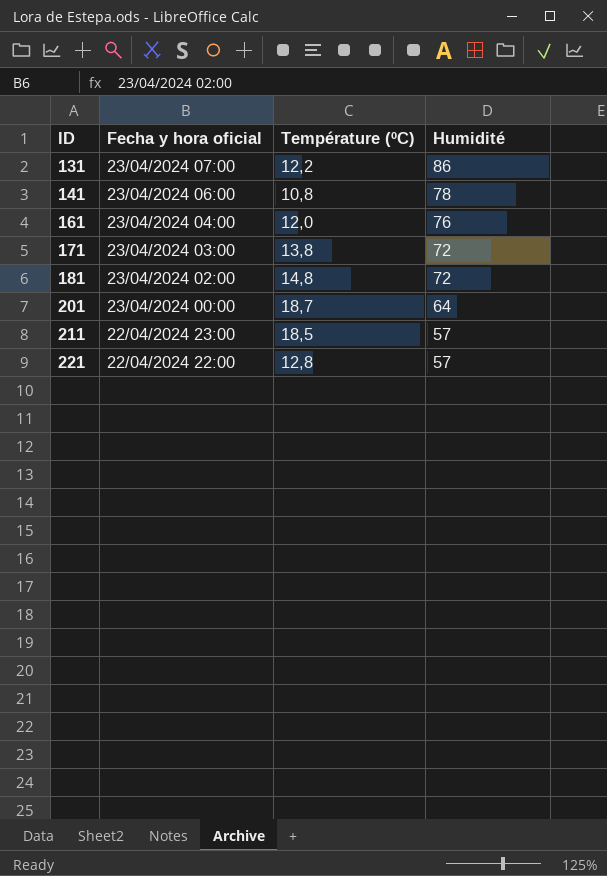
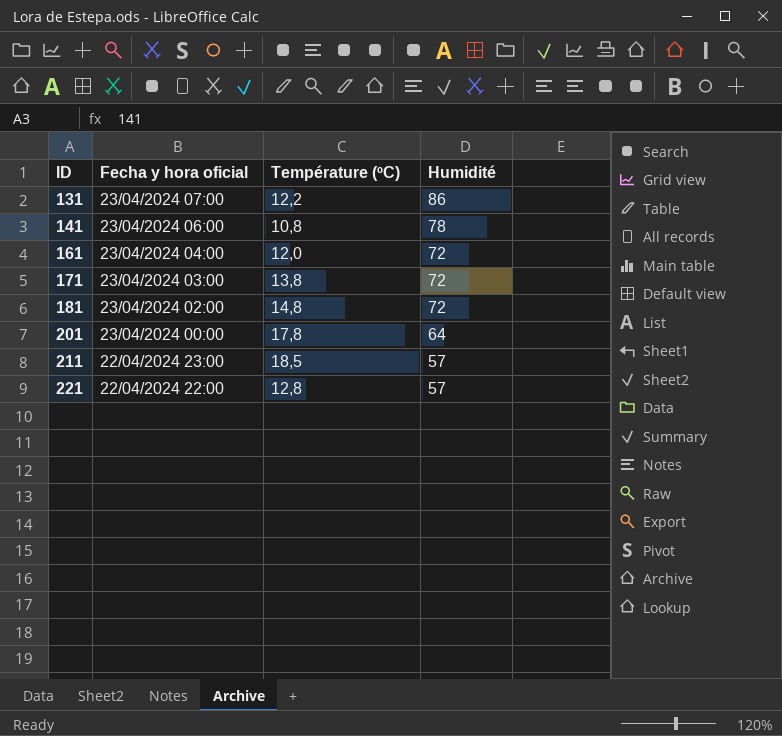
161 | Humidité: 76 -> 72
201 | Température (ºC): 18,7 -> 17,8

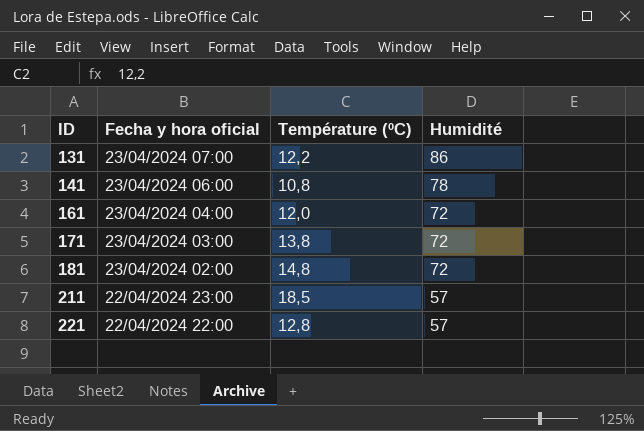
row 201: 23/04/2024 00:00 | 17,8 | 64 -> none

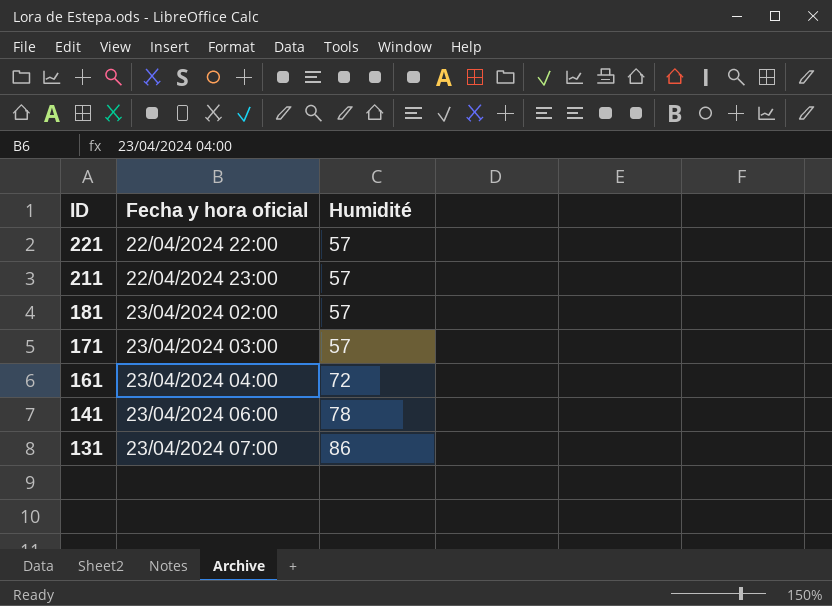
row order: ID ascending -> ID descending
column Température (ºC) | position: 3 -> none
181 | Humidité: 72 -> 57
171 | Humidité: 72 -> 57

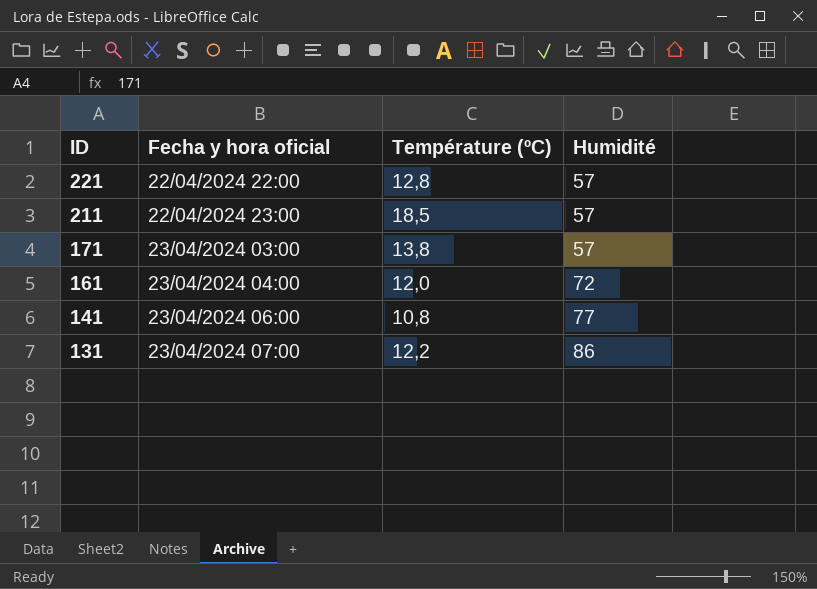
column Température (ºC) | position: none -> 3
row 181: 23/04/2024 02:00 | 57 -> none
141 | Humidité: 78 -> 77

